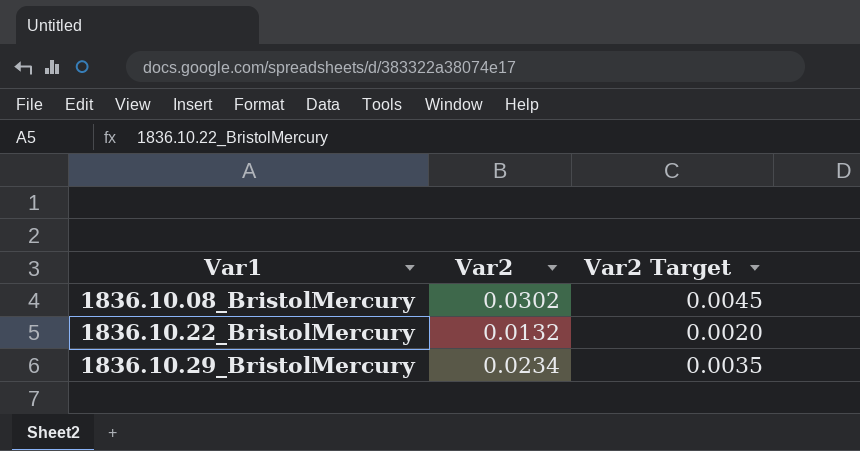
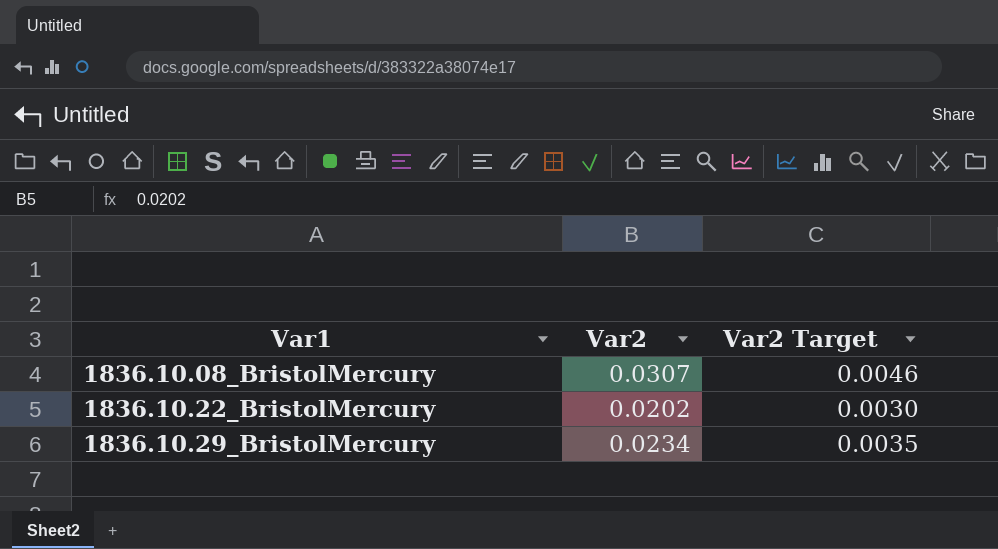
1836.10.08_BristolMercury | Var2: 0.0302 -> 0.0307
1836.10.08_BristolMercury | Var2 Target: 0.0045 -> 0.0046
1836.10.22_BristolMercury | Var2: 0.0132 -> 0.0202
1836.10.22_BristolMercury | Var2 Target: 0.0020 -> 0.0030

